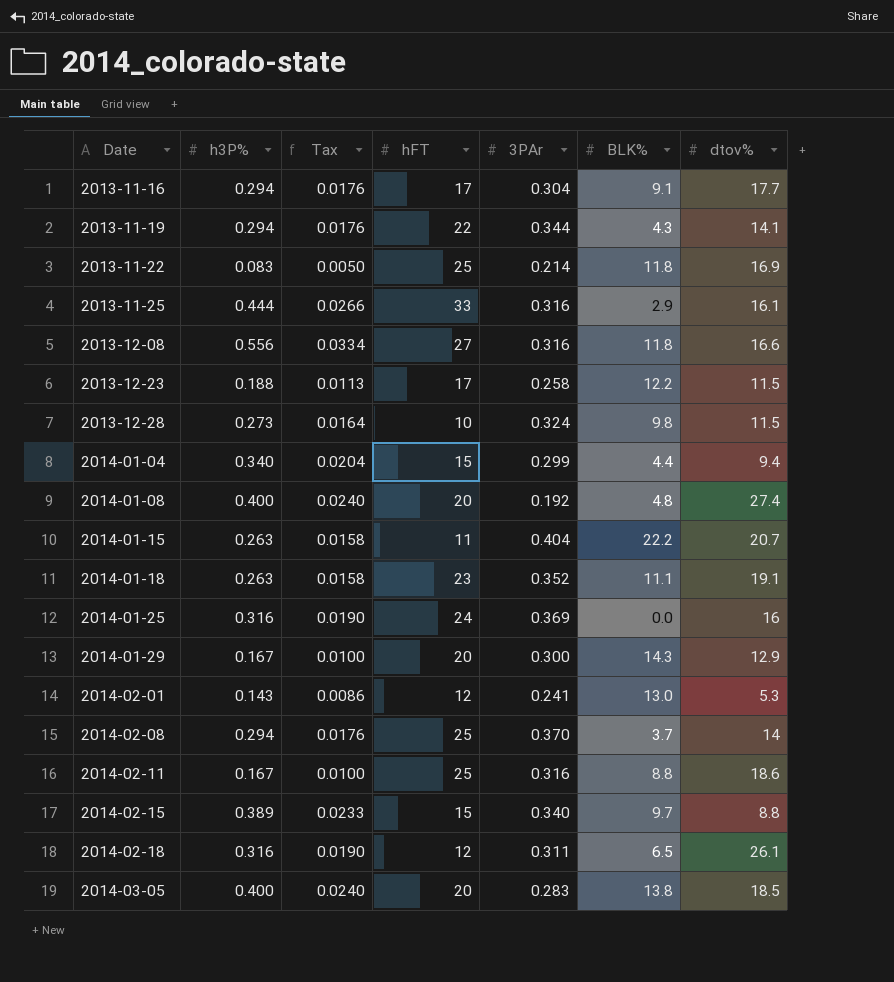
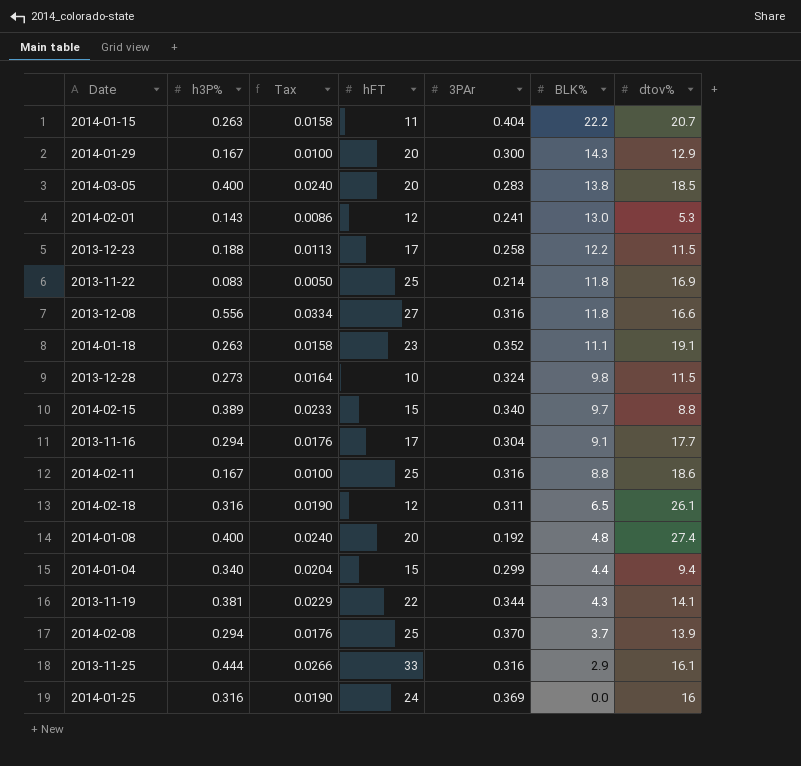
row order: Date ascending -> BLK% descending
2013-11-19 | h3P%: 0.294 -> 0.381
2013-11-19 | Tax: 0.0176 -> 0.0229
2014-02-08 | dtov%: 14 -> 13.9

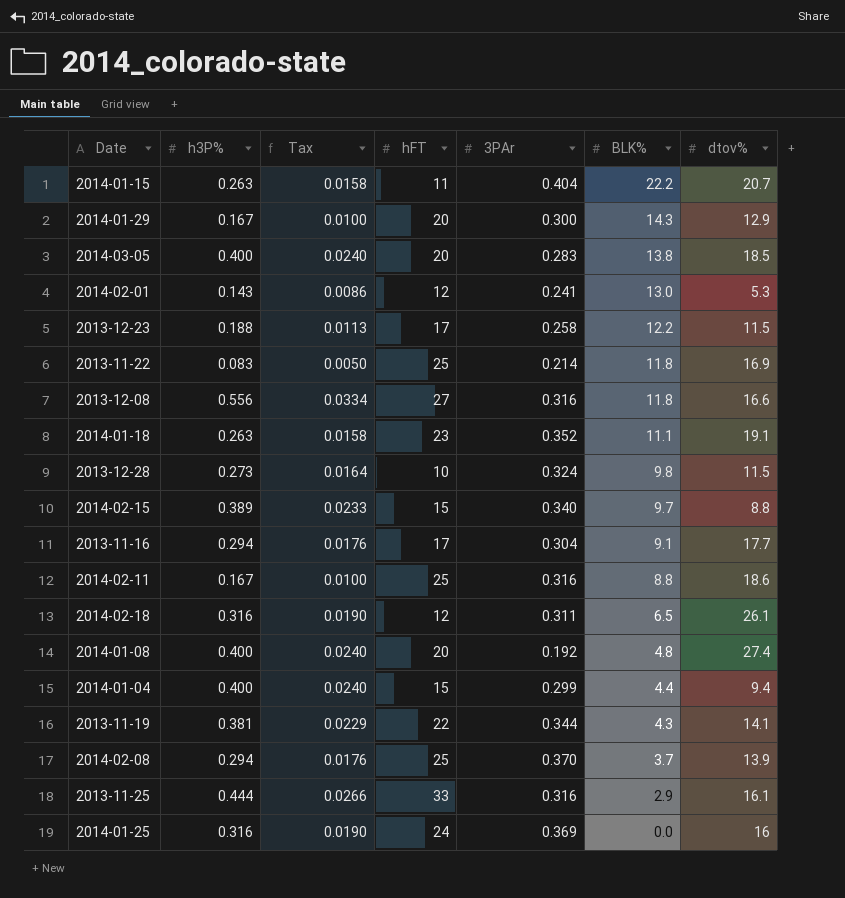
2014-01-04 | h3P%: 0.340 -> 0.400
2014-01-04 | Tax: 0.0204 -> 0.0240

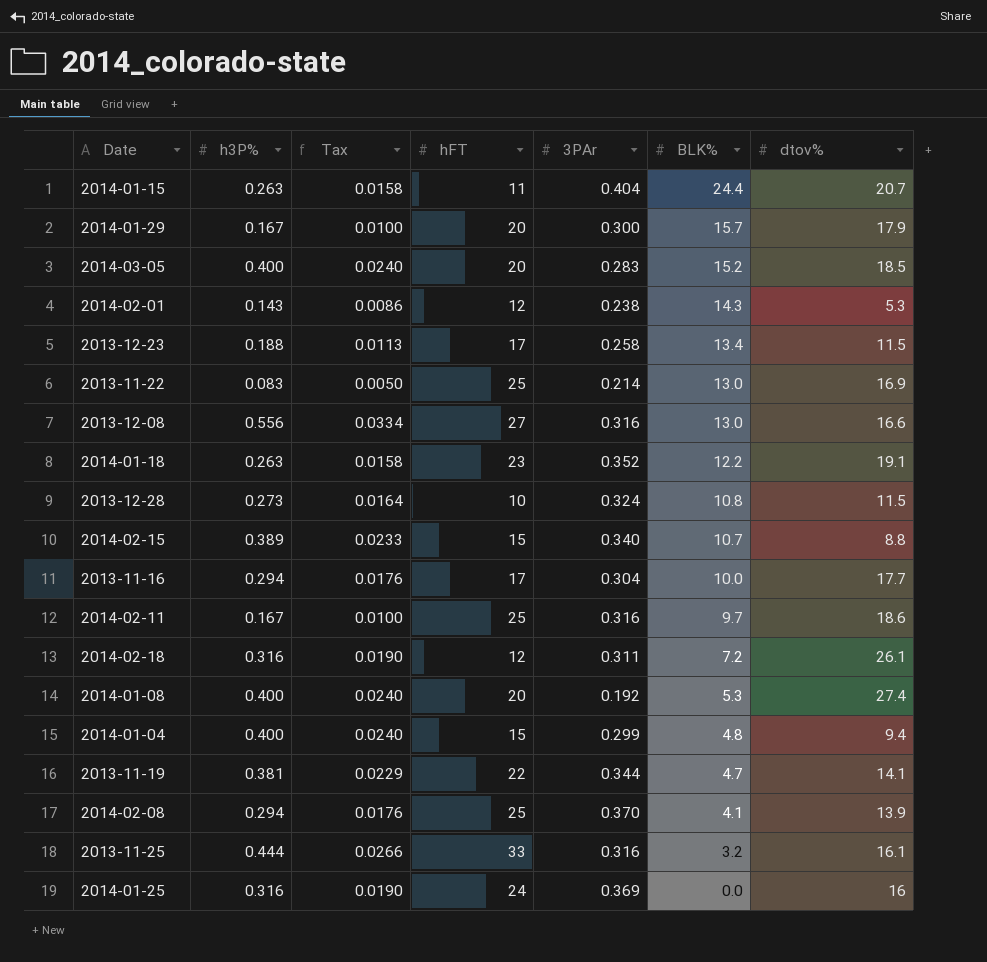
2014-01-15 | BLK%: 22.2 -> 24.4
2014-01-29 | BLK%: 14.3 -> 15.7
2014-01-29 | dtov%: 12.9 -> 17.9
2014-03-05 | BLK%: 13.8 -> 15.2
2014-02-01 | 3PAr: 0.241 -> 0.238
2014-02-01 | BLK%: 13.0 -> 14.3
2013-12-23 | BLK%: 12.2 -> 13.4
2013-11-22 | BLK%: 11.8 -> 13.0
2013-12-08 | BLK%: 11.8 -> 13.0
2014-01-18 | BLK%: 11.1 -> 12.2
2013-12-28 | BLK%: 9.8 -> 10.8
2014-02-15 | BLK%: 9.7 -> 10.7
2013-11-16 | BLK%: 9.1 -> 10.0
2014-02-11 | BLK%: 8.8 -> 9.7
2014-02-18 | BLK%: 6.5 -> 7.2
2014-01-08 | BLK%: 4.8 -> 5.3
2014-01-04 | BLK%: 4.4 -> 4.8
2013-11-19 | BLK%: 4.3 -> 4.7
2014-02-08 | BLK%: 3.7 -> 4.1
2013-11-25 | BLK%: 2.9 -> 3.2

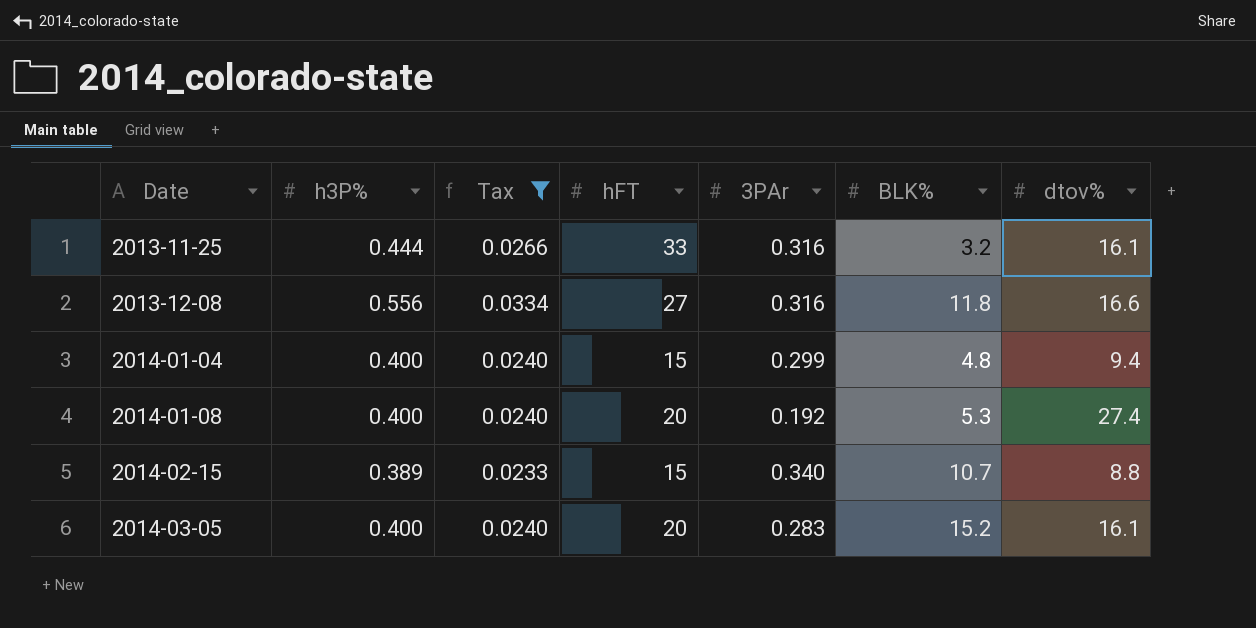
filter: none -> Tax >= 0.0233
row order: BLK% descending -> Date ascending
2013-12-08 | BLK%: 13.0 -> 11.8
2014-03-05 | dtov%: 18.5 -> 16.1

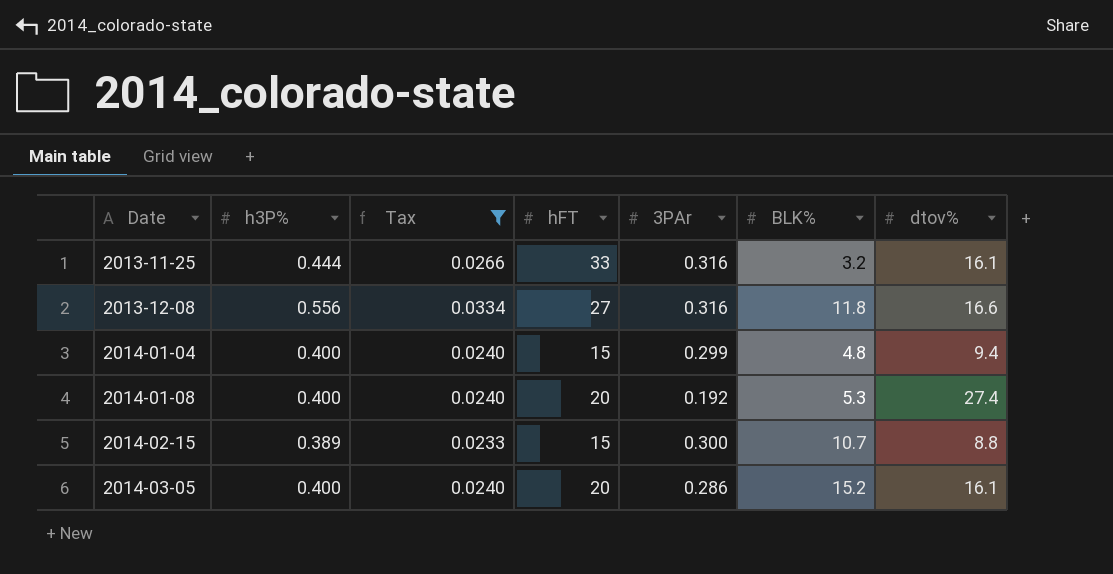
2014-02-15 | 3PAr: 0.340 -> 0.300
2014-03-05 | 3PAr: 0.283 -> 0.286

